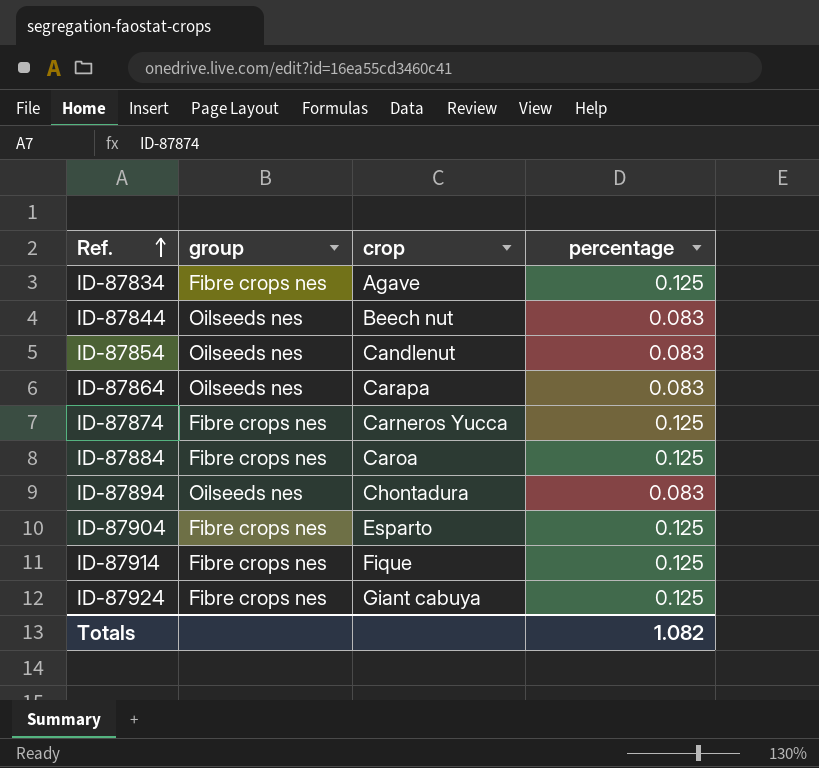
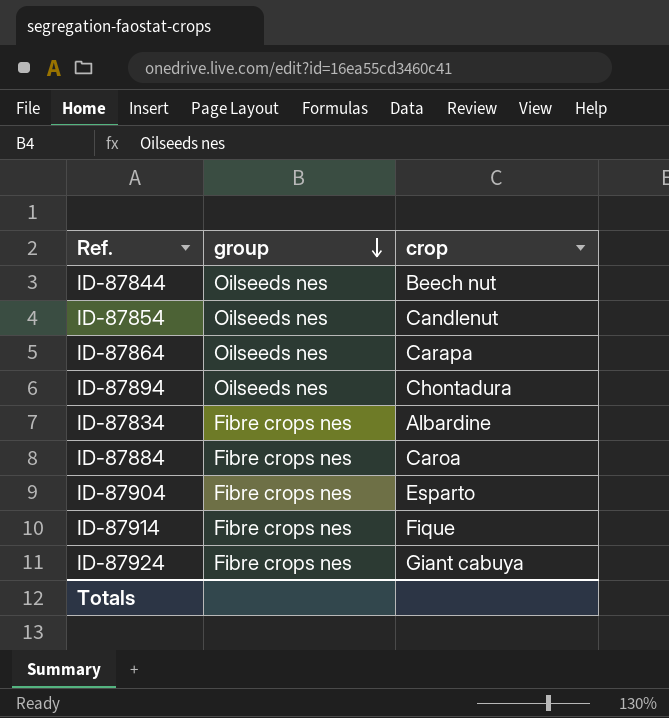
row order: Ref. ascending -> group descending
column percentage | position: 4 -> none
row ID-87874: Fibre crops nes | Carneros Yucca | 0.125 -> none
ID-87834 | crop: Agave -> Albardine

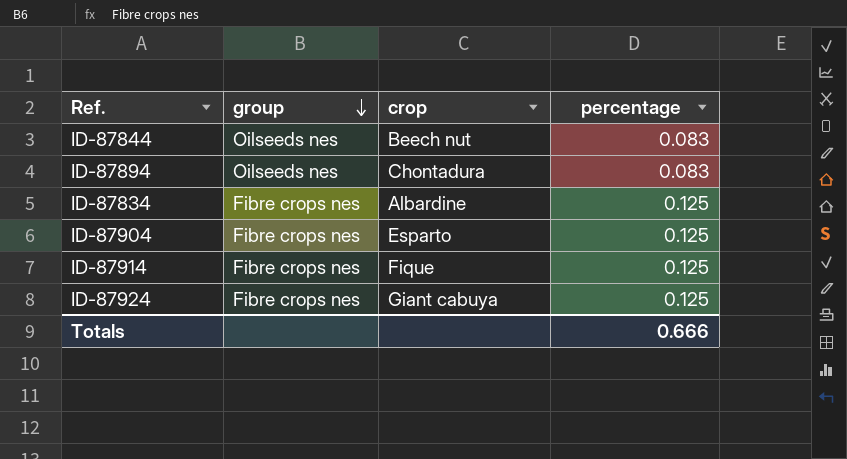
column percentage | position: none -> 4
row ID-87854: Oilseeds nes | Candlenut -> none
row ID-87864: Oilseeds nes | Carapa -> none
row ID-87884: Fibre crops nes | Caroa -> none

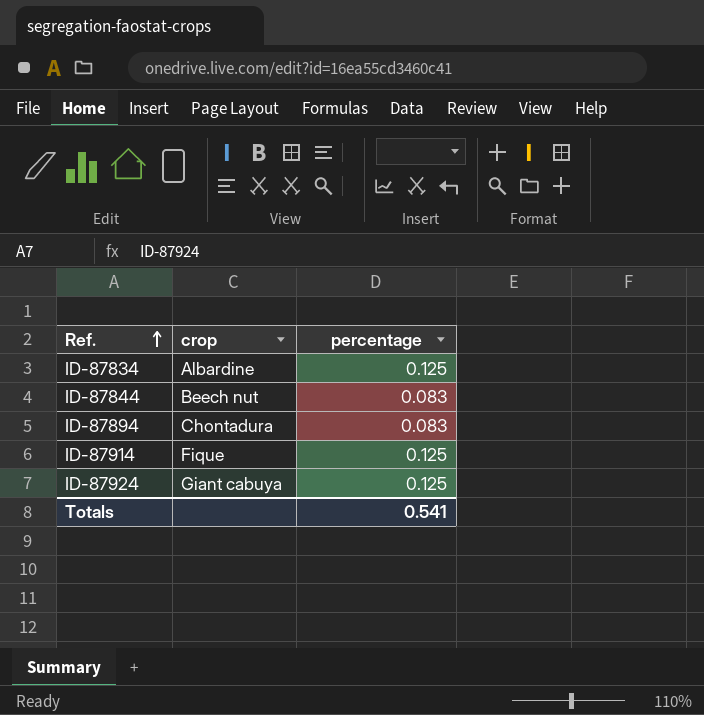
row order: group descending -> Ref. ascending
column group | position: 2 -> none
row ID-87904: Fibre crops nes | Esparto | 0.125 -> none
Totals | percentage: 0.666 -> 0.541

